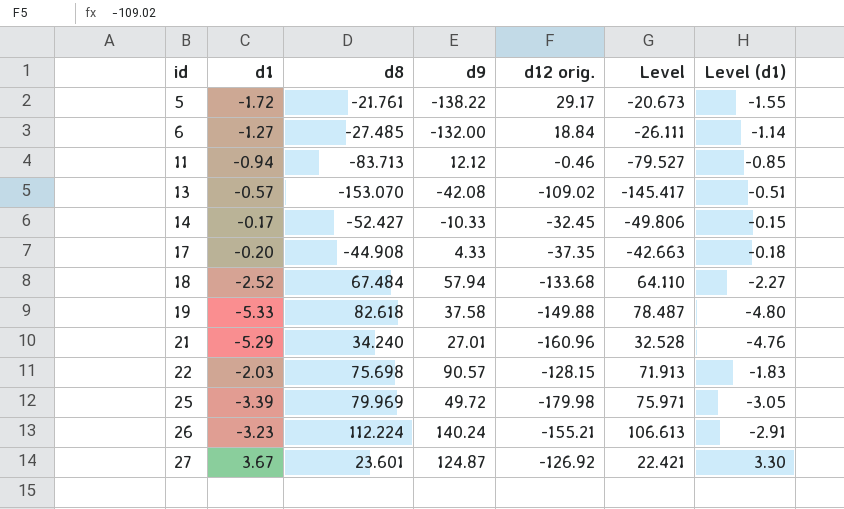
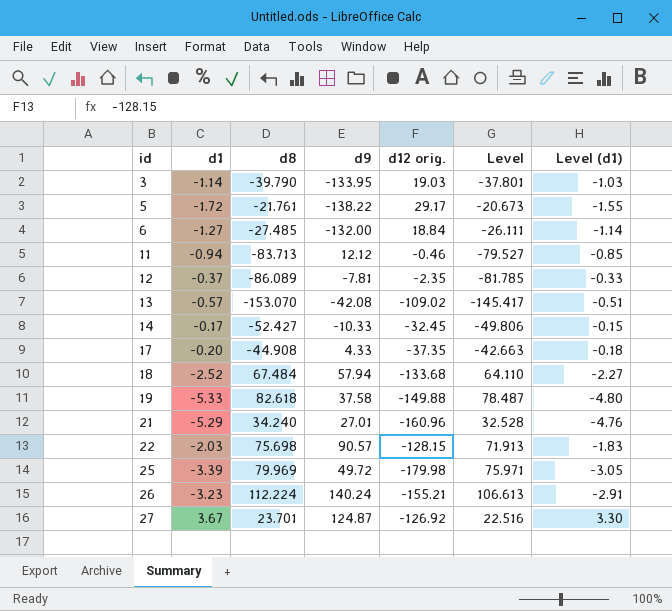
row 3: none -> -1.14 | -39.790 | -133.95 | 19.03 | -37.801 | -1.03
row 12: none -> -0.37 | -86.089 | -7.81 | -2.35 | -81.785 | -0.33
27 | d8: 23.601 -> 23.701
27 | Level: 22.421 -> 22.516

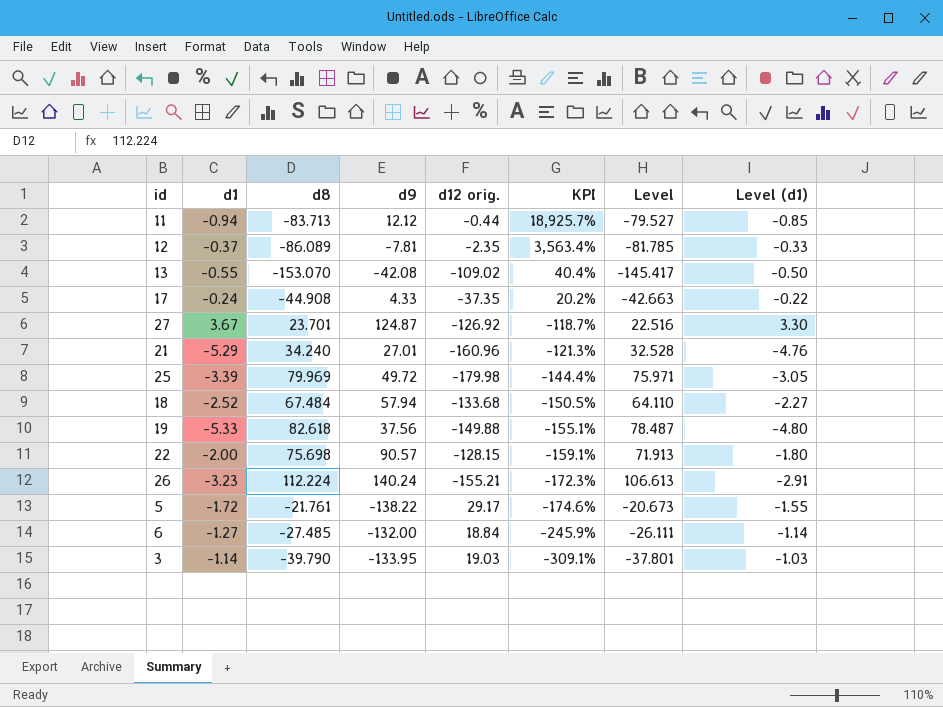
row order: id ascending -> KPI descending
column KPI | formula: none -> ([d8] - [d12 orig.]) / [d12 orig.]
row 14: -0.17 | -52.427 | -10.33 | -32.45 | -49.806 | -0.15 -> none
11 | d12 orig.: -0.46 -> -0.44
13 | d1: -0.57 -> -0.55
13 | Level (d1): -0.51 -> -0.50
17 | d1: -0.20 -> -0.24
17 | Level (d1): -0.18 -> -0.22
19 | d9: 37.58 -> 37.56
22 | d1: -2.03 -> -2.00
22 | Level (d1): -1.83 -> -1.80

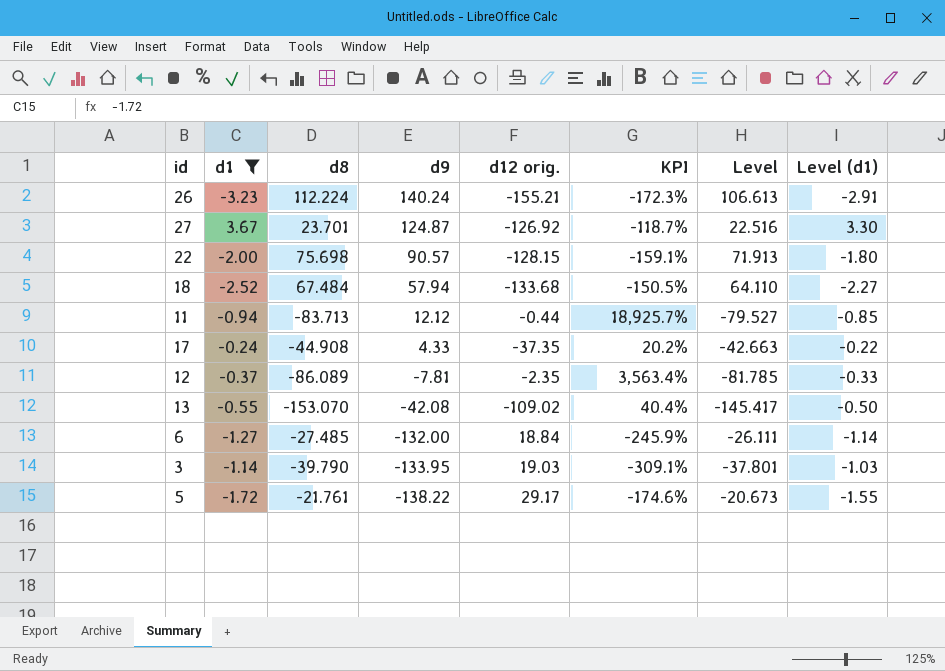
filter: none -> d1 >= -3.23
row order: KPI descending -> d9 descending

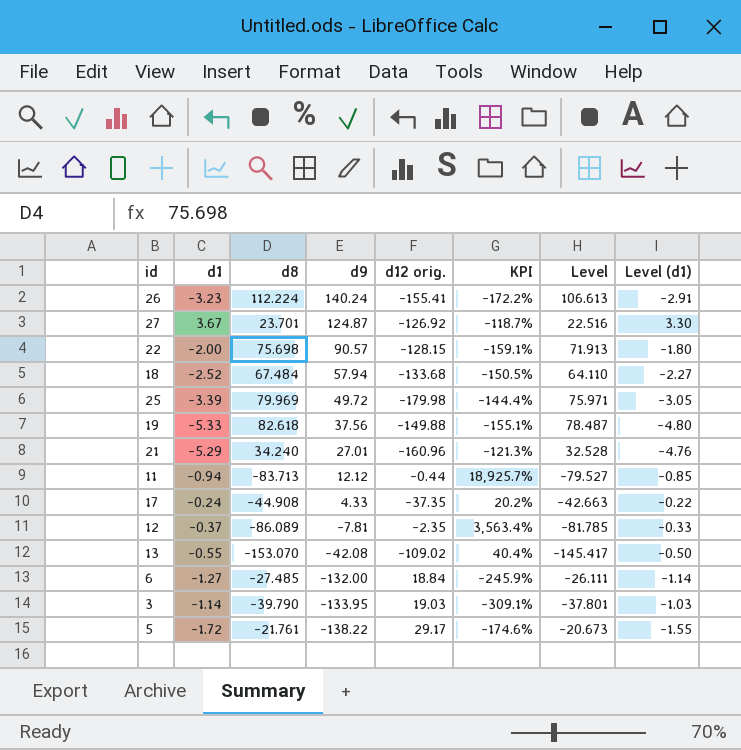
filter: d1 >= -3.23 -> none
26 | d12 orig.: -155.21 -> -155.41
26 | KPI: -172.3% -> -172.2%

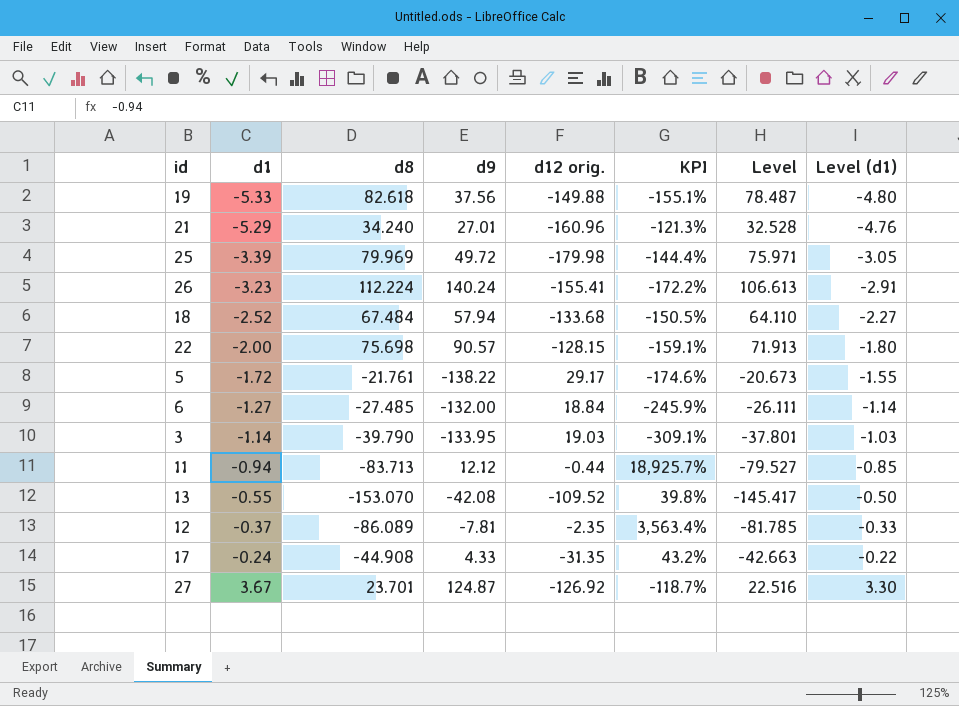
row order: d9 descending -> d1 ascending
13 | d12 orig.: -109.02 -> -109.52
13 | KPI: 40.4% -> 39.8%
17 | d12 orig.: -37.35 -> -31.35
17 | KPI: 20.2% -> 43.2%

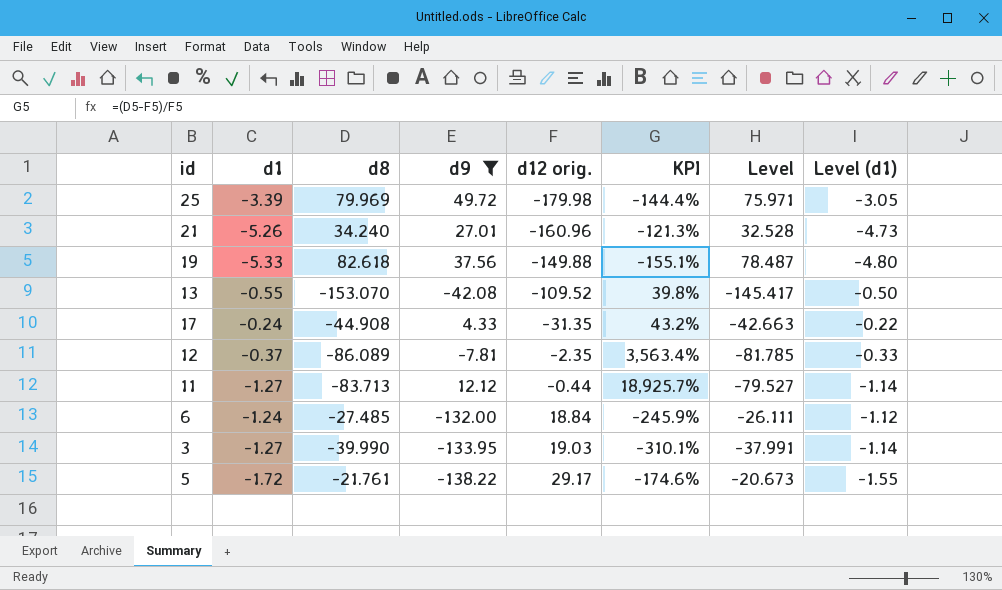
filter: none -> d9 <= 49.72
row order: d1 ascending -> d12 orig. ascending
21 | d1: -5.29 -> -5.26
21 | Level (d1): -4.76 -> -4.73
11 | d1: -0.94 -> -1.27
11 | Level (d1): -0.85 -> -1.14
6 | d1: -1.27 -> -1.24
6 | Level (d1): -1.14 -> -1.12
3 | d1: -1.14 -> -1.27
3 | d8: -39.790 -> -39.990
3 | KPI: -309.1% -> -310.1%
3 | Level: -37.801 -> -37.991
3 | Level (d1): -1.03 -> -1.14

